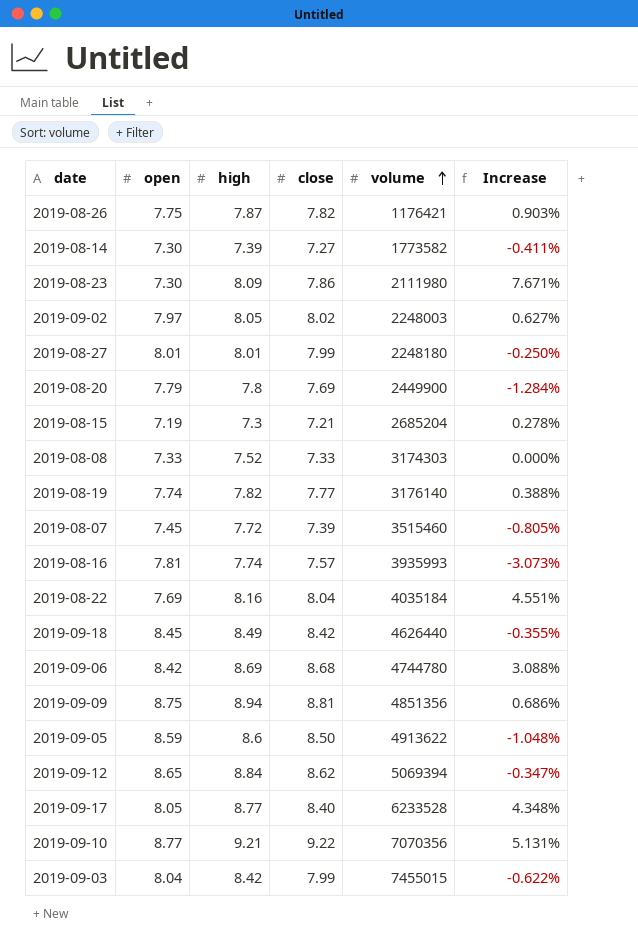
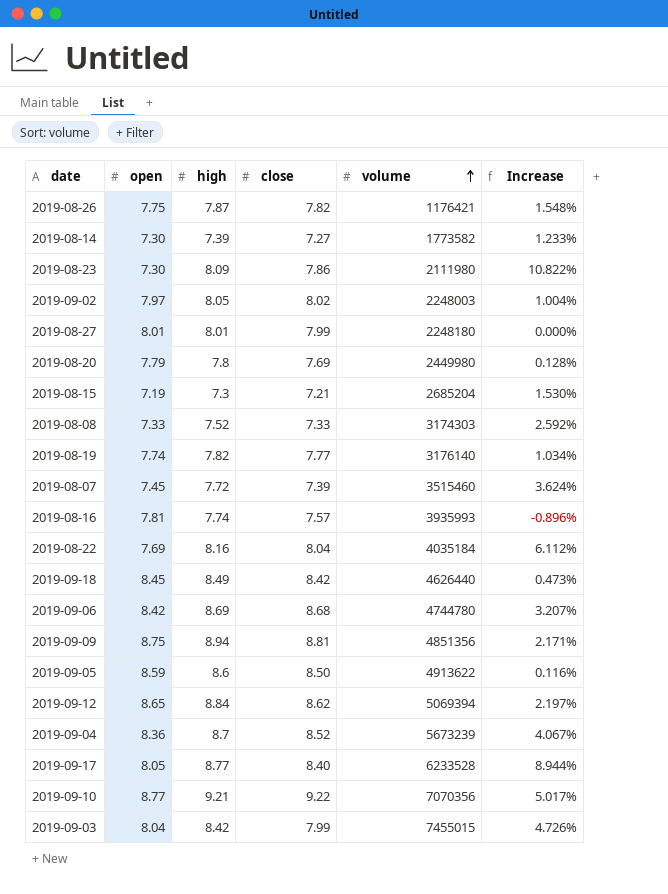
column Increase | formula: ([close] - [open]) / [open] -> ([high] - [open]) / [open]
2019-08-20 | volume: 2449900 -> 2449980
row 2019-09-04: none -> 8.36 | 8.7 | 8.52 | 5673239 | 4.067%

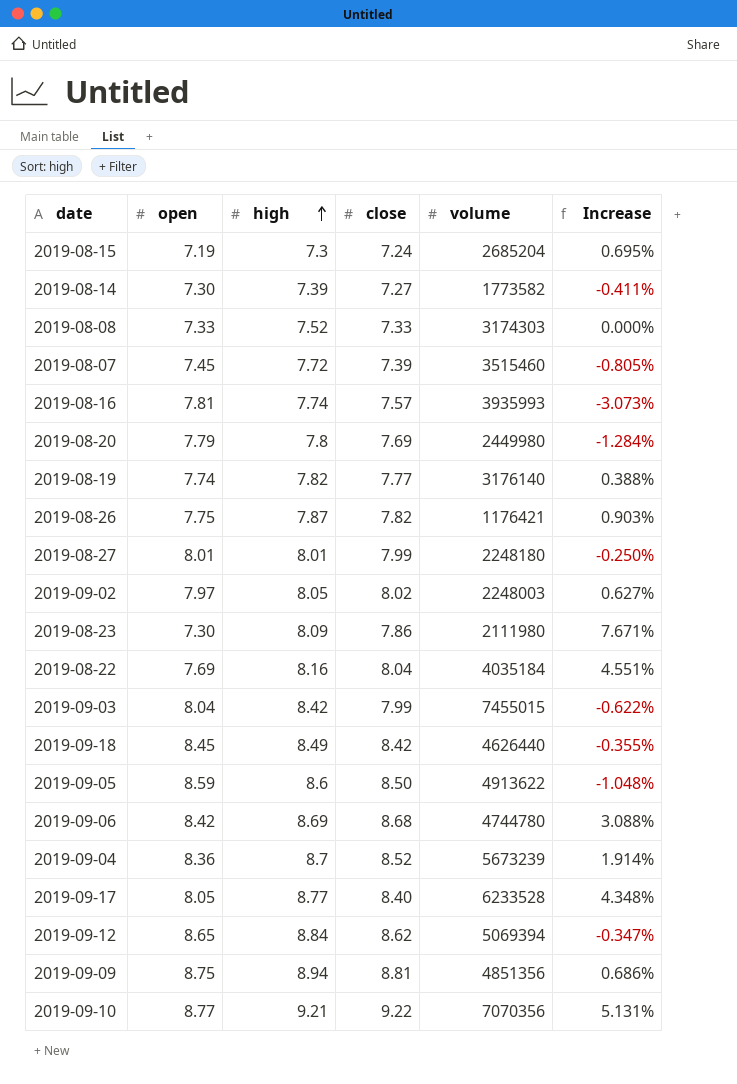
row order: volume ascending -> high ascending
column Increase | formula: ([high] - [open]) / [open] -> ([close] - [open]) / [open]
2019-08-15 | close: 7.21 -> 7.24

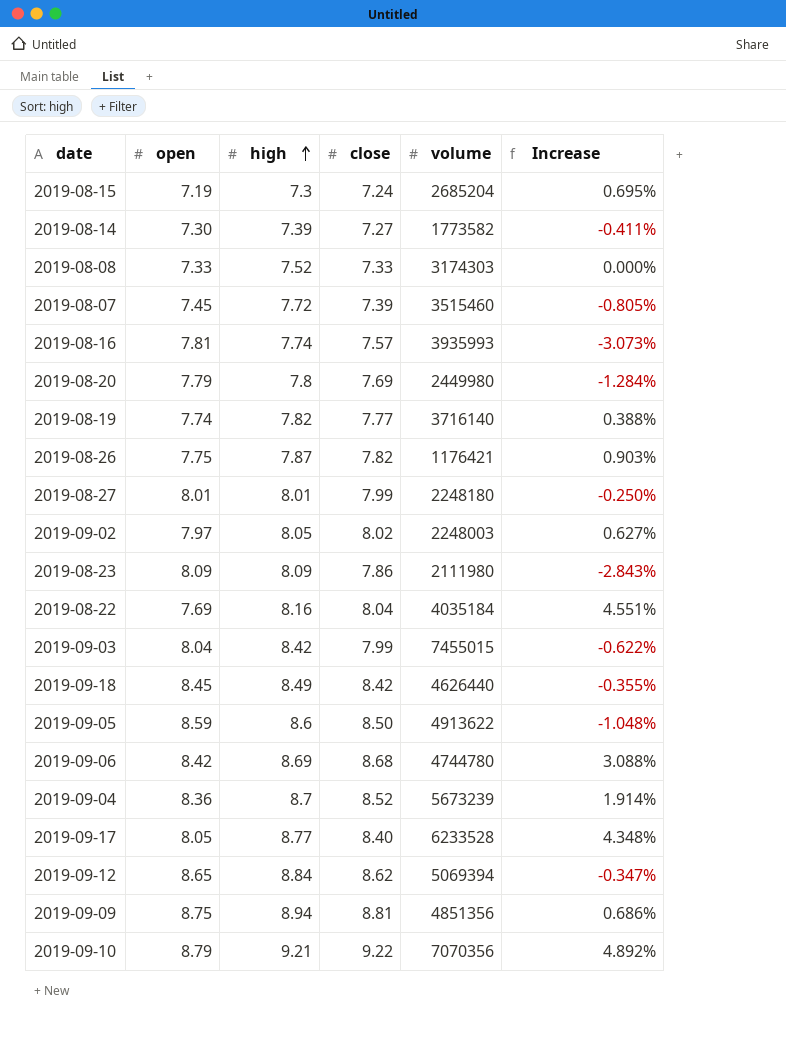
2019-08-19 | volume: 3176140 -> 3716140
2019-08-23 | open: 7.30 -> 8.09
2019-08-23 | Increase: 7.671% -> -2.843%
2019-09-10 | open: 8.77 -> 8.79
2019-09-10 | Increase: 5.131% -> 4.892%

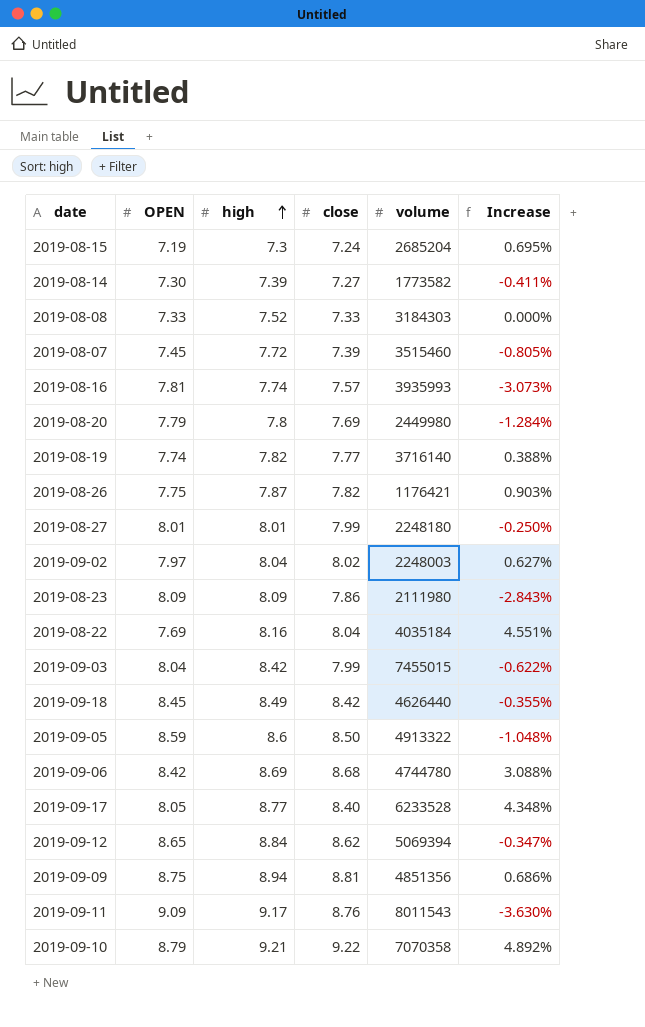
column name: open -> OPEN
row 2019-09-04: 8.36 | 8.7 | 8.52 | 5673239 | 1.914% -> none
2019-08-08 | volume: 3174303 -> 3184303
2019-09-02 | high: 8.05 -> 8.04
2019-09-05 | volume: 4913622 -> 4913322
row 2019-09-11: none -> 9.09 | 9.17 | 8.76 | 8011543 | -3.630%
2019-09-10 | volume: 7070356 -> 7070358

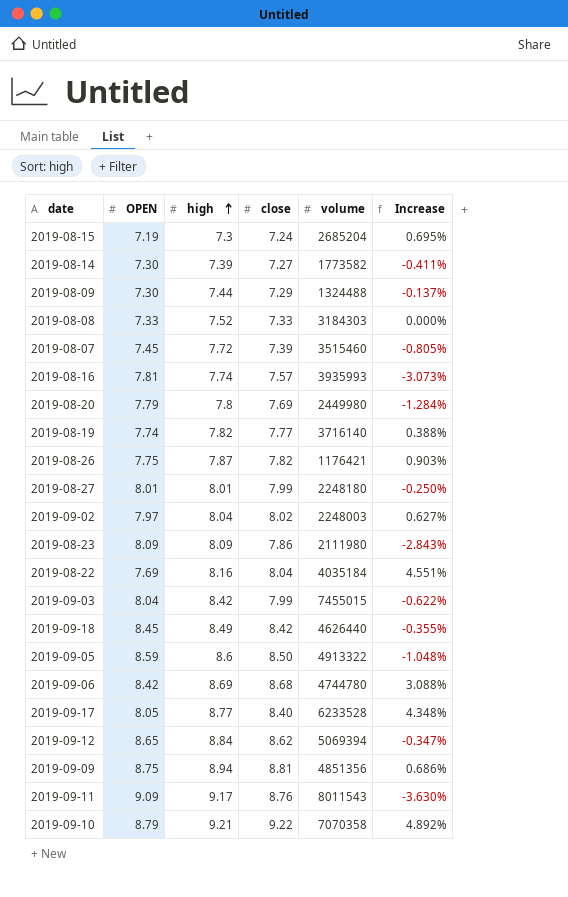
row 2019-08-09: none -> 7.30 | 7.44 | 7.29 | 1324488 | -0.137%

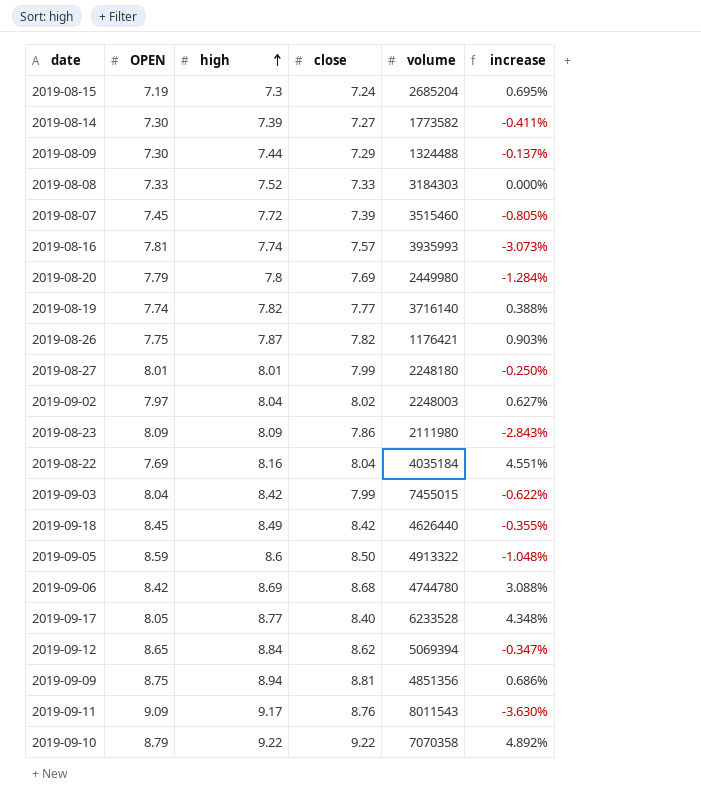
column name: Increase -> increase
2019-09-10 | high: 9.21 -> 9.22

